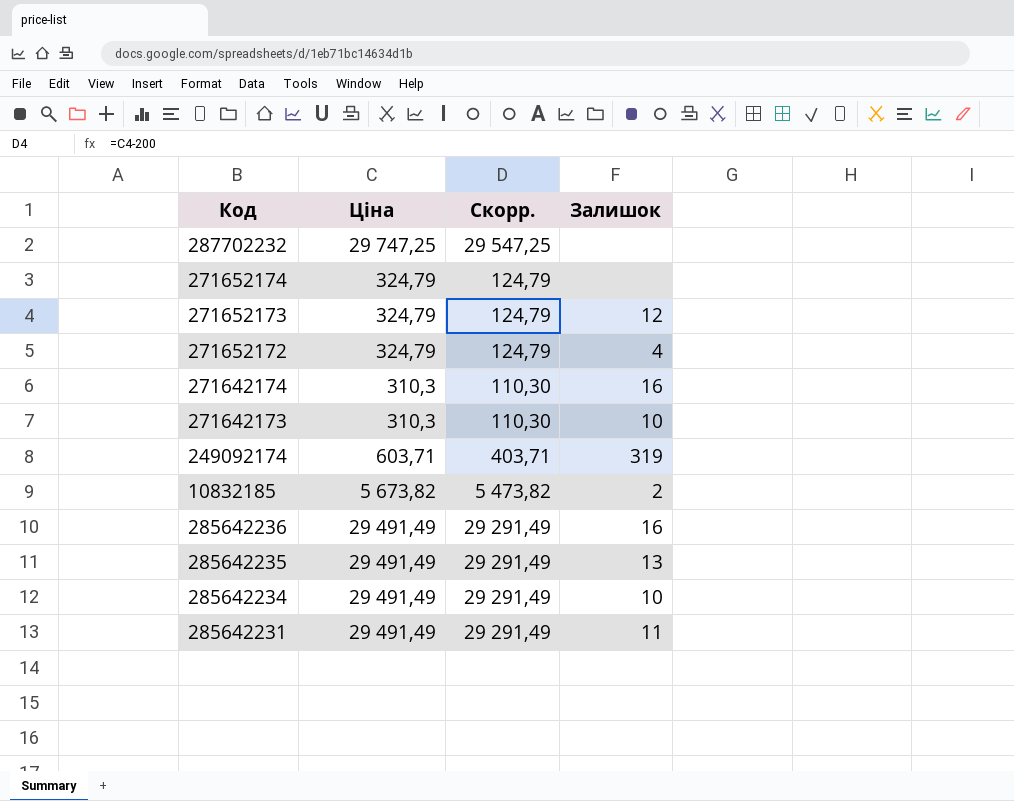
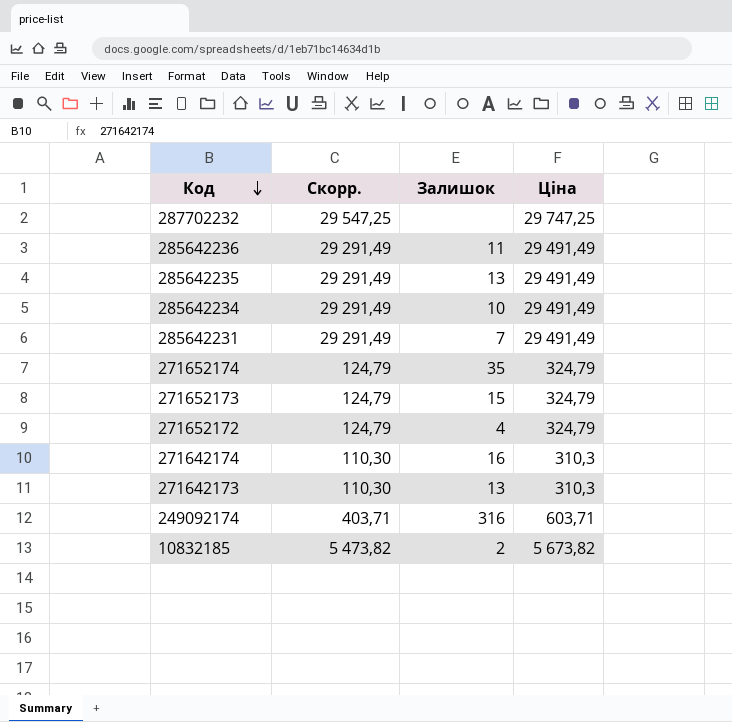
row order: none -> Код descending
column Ціна | position: 2 -> 4
285642236 | Залишок: 16 -> 11
285642231 | Залишок: 11 -> 7
271652174 | Залишок: none -> 35
271652173 | Залишок: 12 -> 15
271642173 | Залишок: 10 -> 13
249092174 | Залишок: 319 -> 316

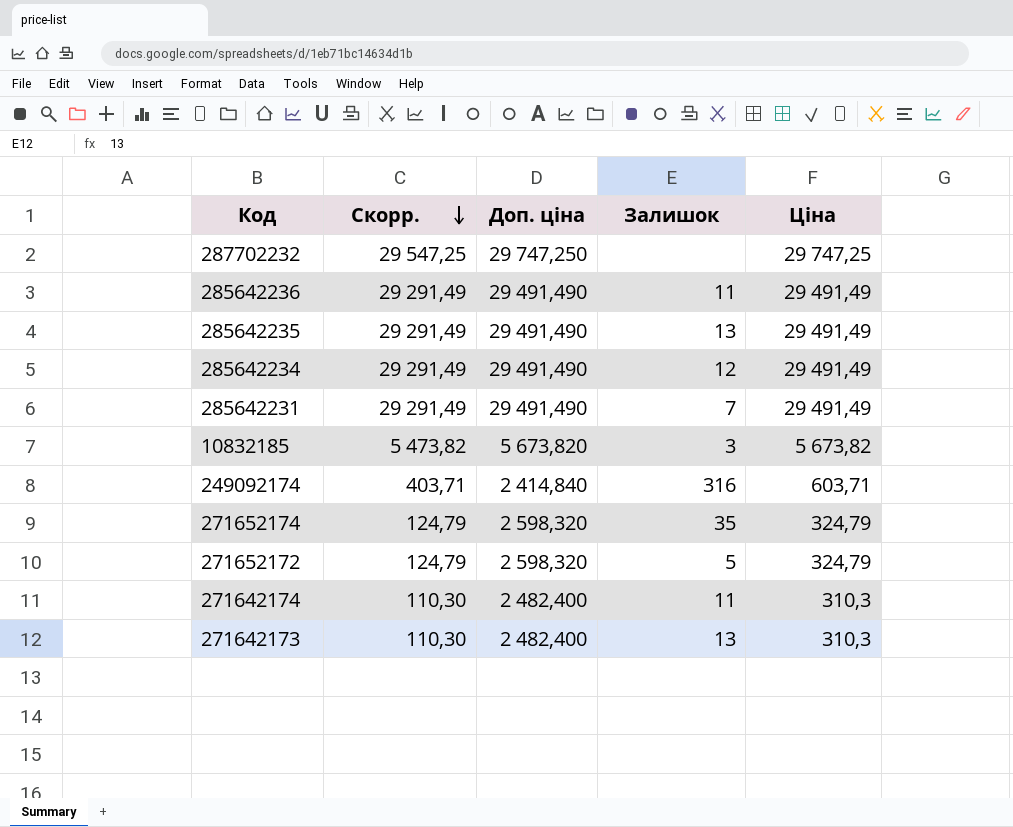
row order: Код descending -> Скорр. descending
column Доп. ціна | position: none -> 3
row 271652173: 124,79 | 15 | 324,79 -> none
285642234 | Залишок: 10 -> 12
10832185 | Залишок: 2 -> 3
271652172 | Залишок: 4 -> 5
271642174 | Залишок: 16 -> 11

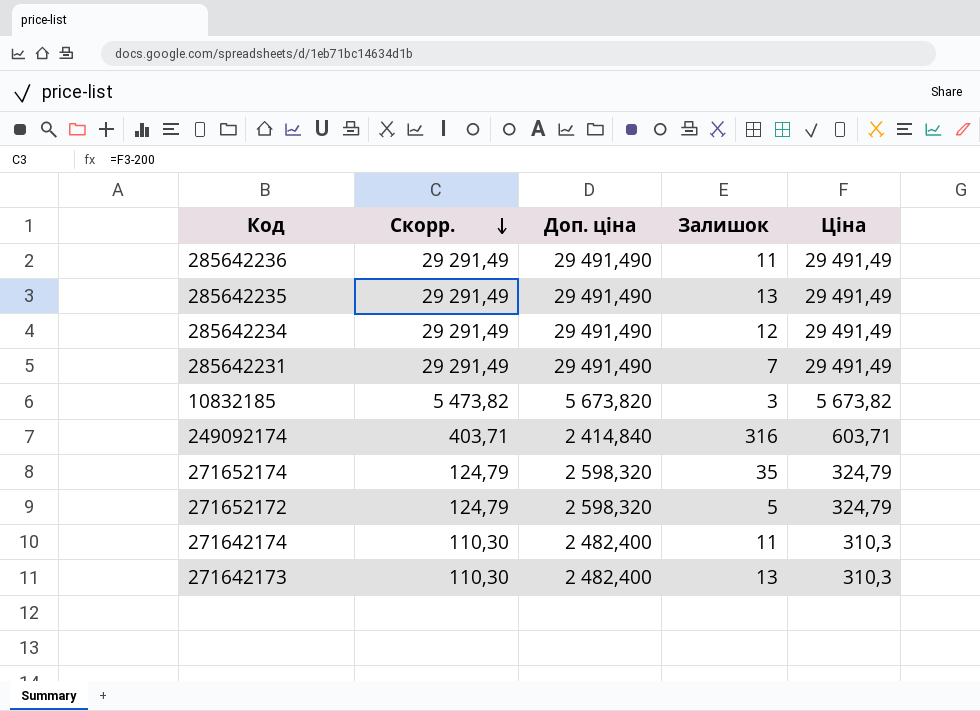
row 287702232: 29 547,25 | 29 747,250 | none | 29 747,25 -> none

